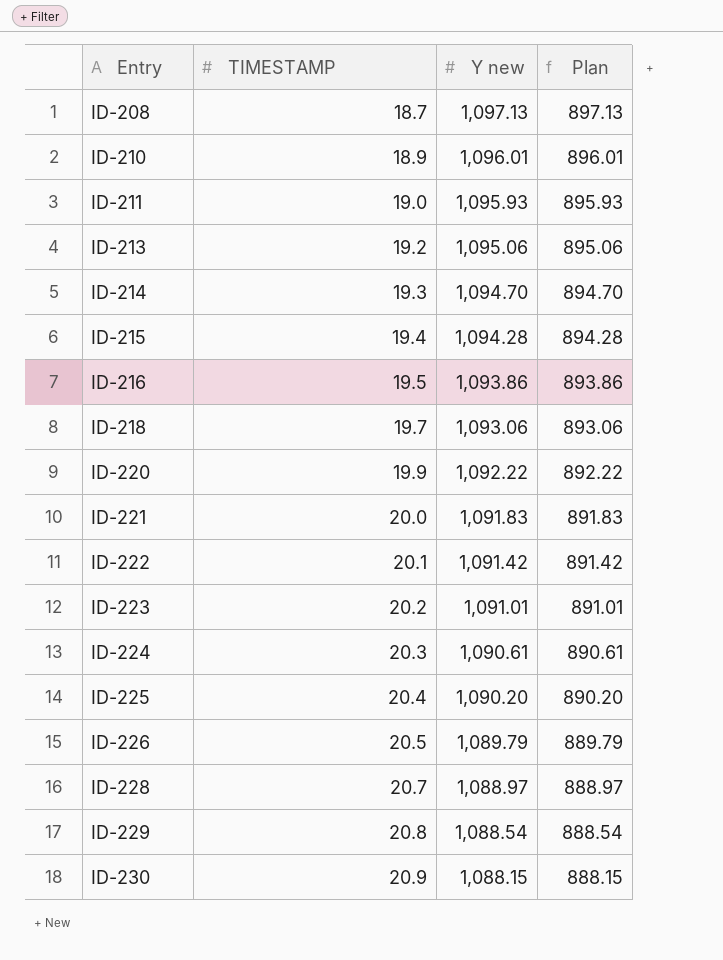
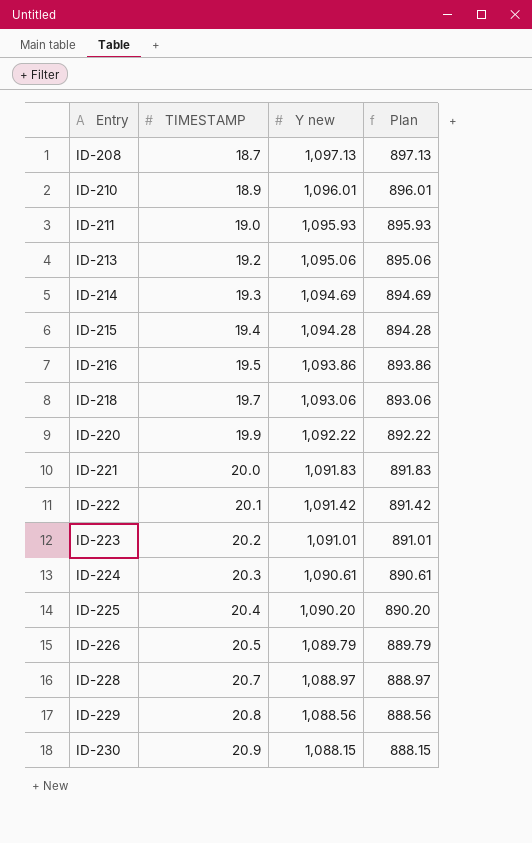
ID-214 | Y new: 1,094.70 -> 1,094.69
ID-214 | Plan: 894.70 -> 894.69
ID-229 | Y new: 1,088.54 -> 1,088.56
ID-229 | Plan: 888.54 -> 888.56

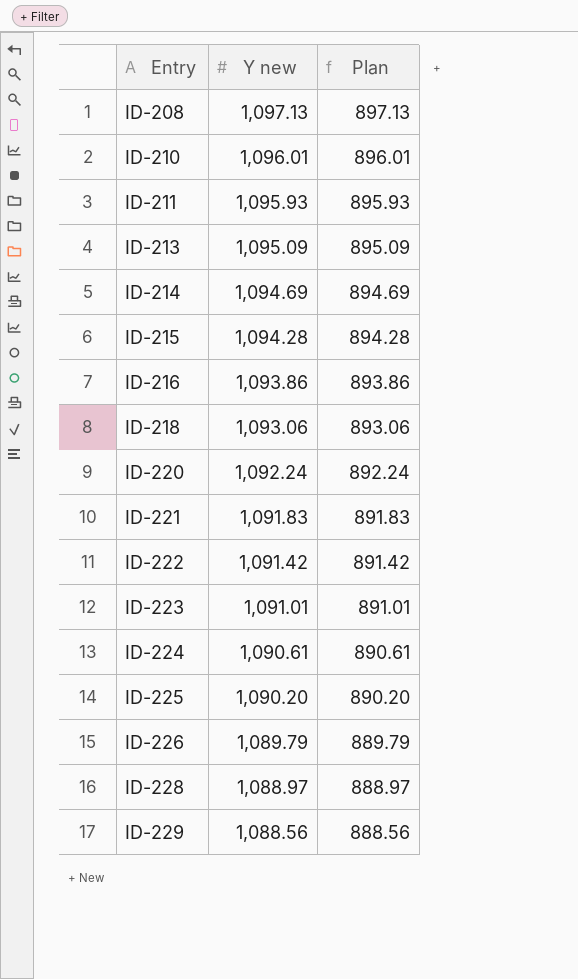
column TIMESTAMP | position: 2 -> none
row ID-230: 20.9 | 1,088.15 | 888.15 -> none
ID-213 | Y new: 1,095.06 -> 1,095.09
ID-213 | Plan: 895.06 -> 895.09
ID-220 | Y new: 1,092.22 -> 1,092.24
ID-220 | Plan: 892.22 -> 892.24

